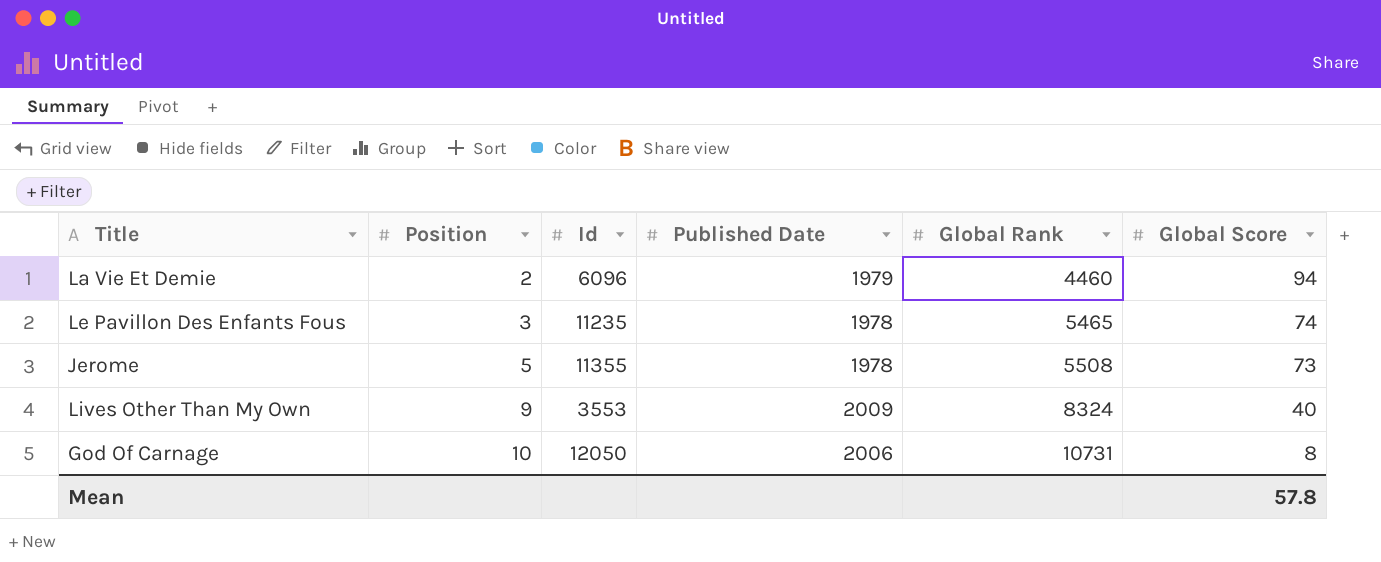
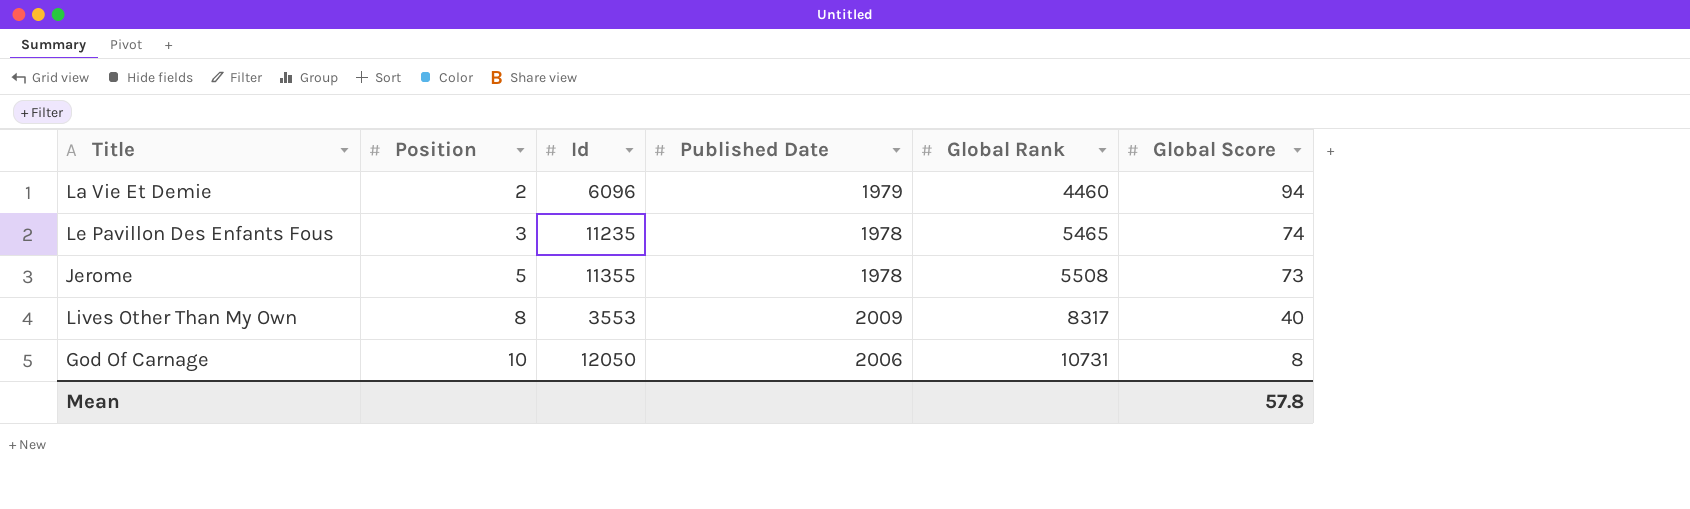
Lives Other Than My Own | Position: 9 -> 8
Lives Other Than My Own | Global Rank: 8324 -> 8317

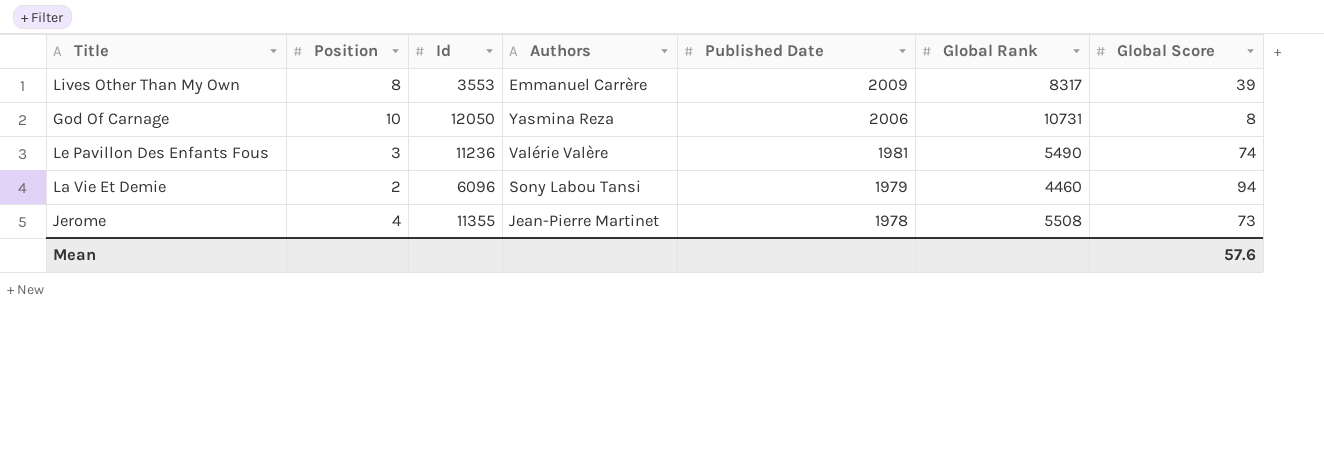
row order: Position ascending -> Published Date descending
column Authors | position: none -> 4
Lives Other Than My Own | Global Score: 40 -> 39
Le Pavillon Des Enfants Fous | Id: 11235 -> 11236
Le Pavillon Des Enfants Fous | Published Date: 1978 -> 1981
Le Pavillon Des Enfants Fous | Global Rank: 5465 -> 5490
Jerome | Position: 5 -> 4
Mean | Global Score: 57.8 -> 57.6

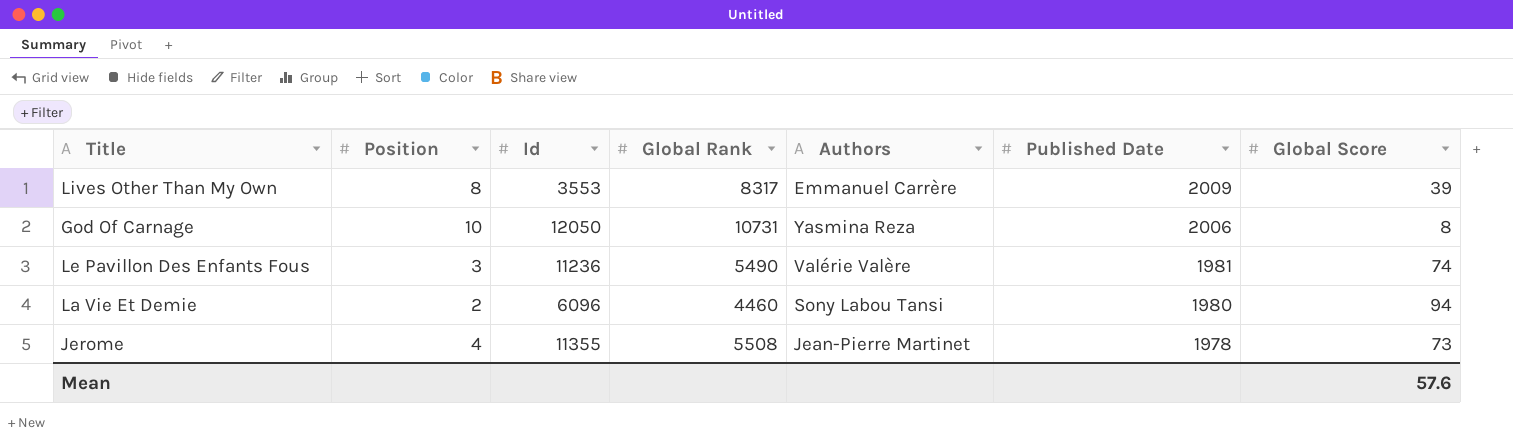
column Global Rank | position: 6 -> 4
La Vie Et Demie | Published Date: 1979 -> 1980

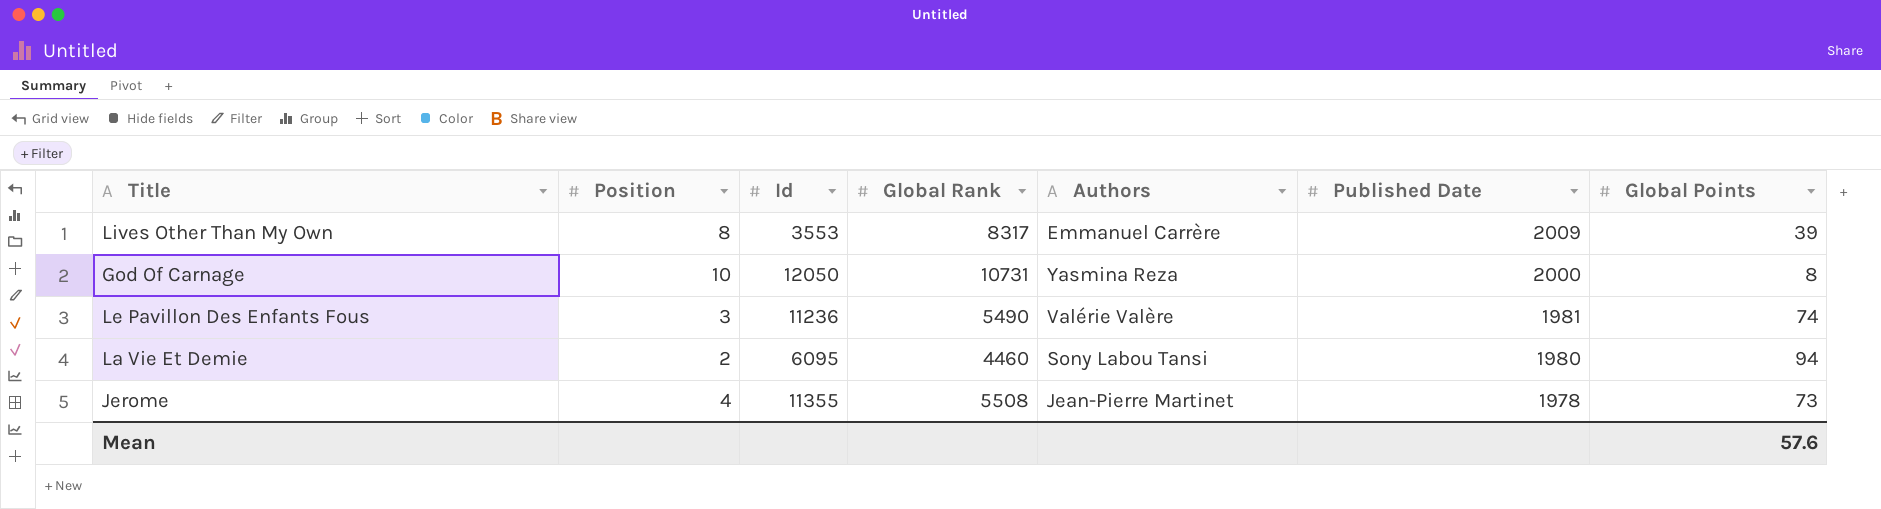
column name: Global Score -> Global Points
God Of Carnage | Published Date: 2006 -> 2000
La Vie Et Demie | Id: 6096 -> 6095

